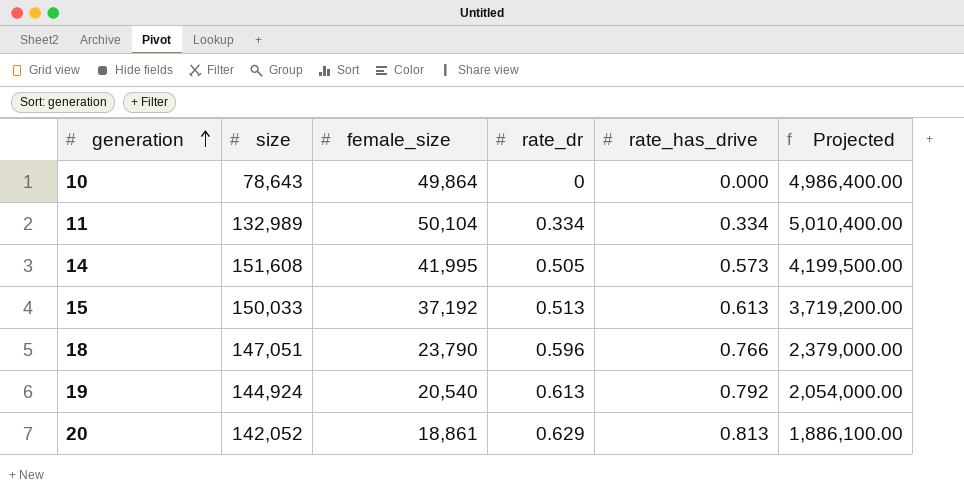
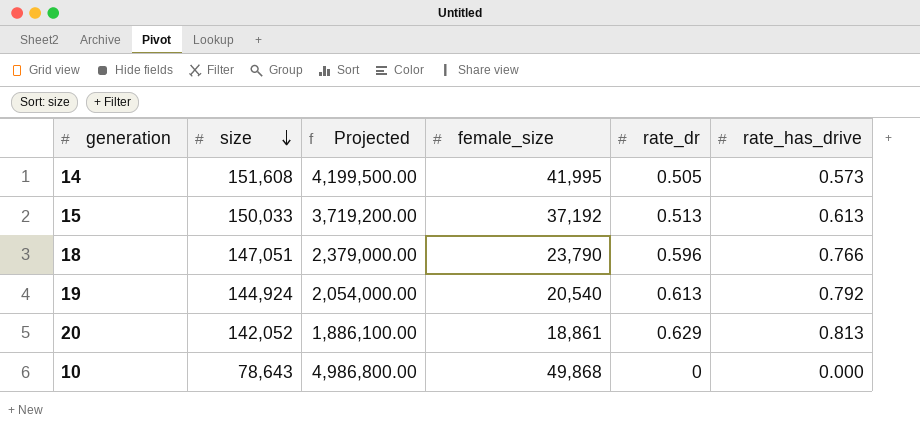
row order: generation ascending -> size descending
column Projected | position: 6 -> 3
row 11: 132,989 | 50,104 | 0.334 | 0.334 | 5,010,400.00 -> none
10 | Projected: 4,986,400.00 -> 4,986,800.00
10 | female_size: 49,864 -> 49,868

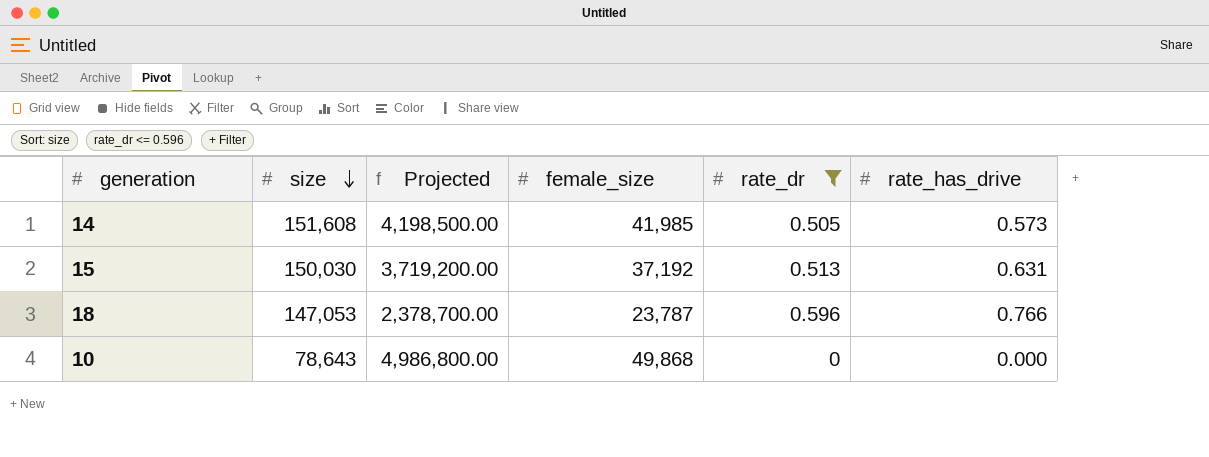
filter: none -> rate_dr <= 0.596
14 | Projected: 4,199,500.00 -> 4,198,500.00
14 | female_size: 41,995 -> 41,985
15 | size: 150,033 -> 150,030
15 | rate_has_drive: 0.613 -> 0.631
18 | size: 147,051 -> 147,053
18 | Projected: 2,379,000.00 -> 2,378,700.00
18 | female_size: 23,790 -> 23,787

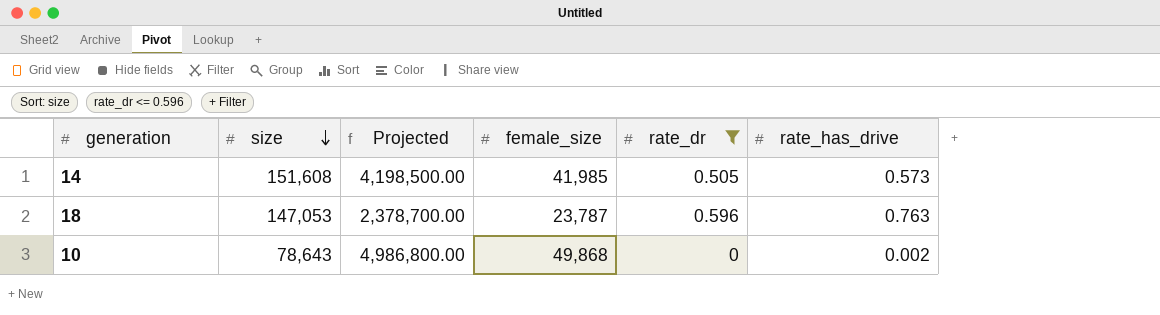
row 15: 150,030 | 3,719,200.00 | 37,192 | 0.513 | 0.631 -> none
18 | rate_has_drive: 0.766 -> 0.763
10 | rate_has_drive: 0.000 -> 0.002

